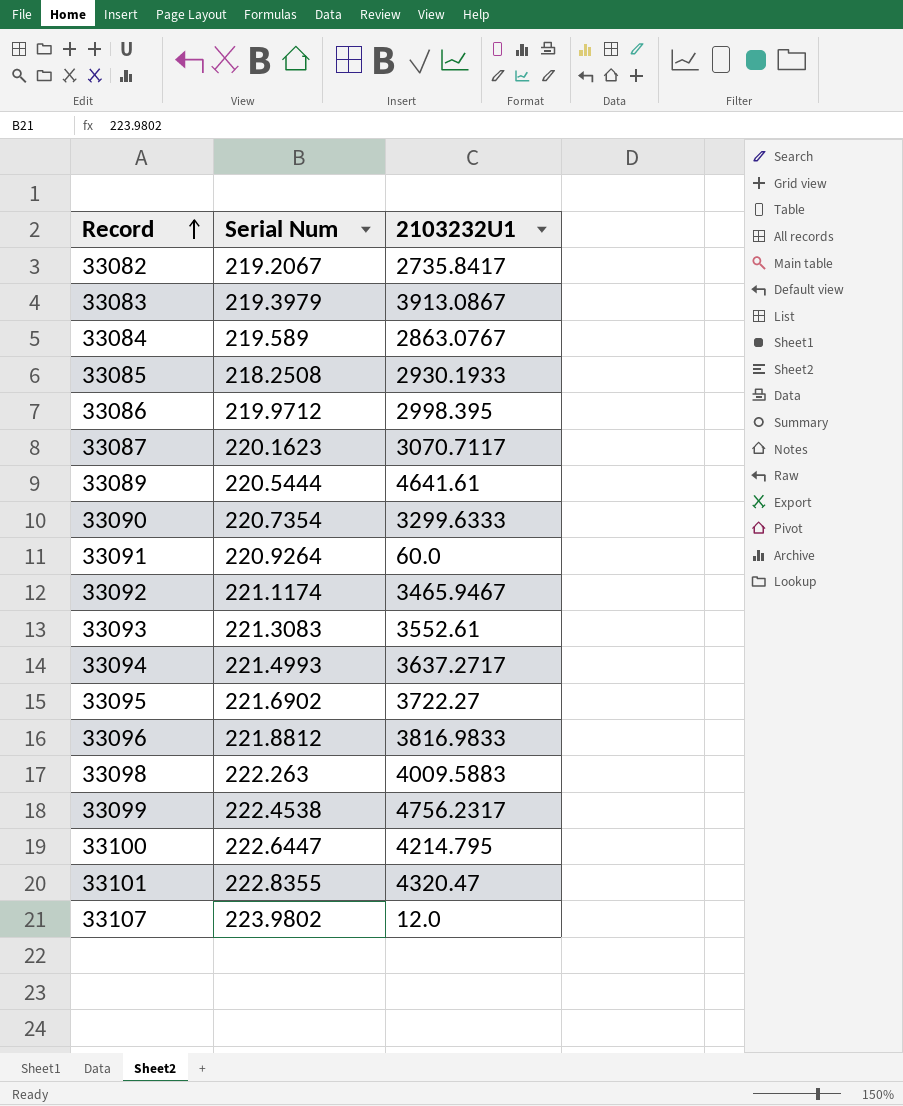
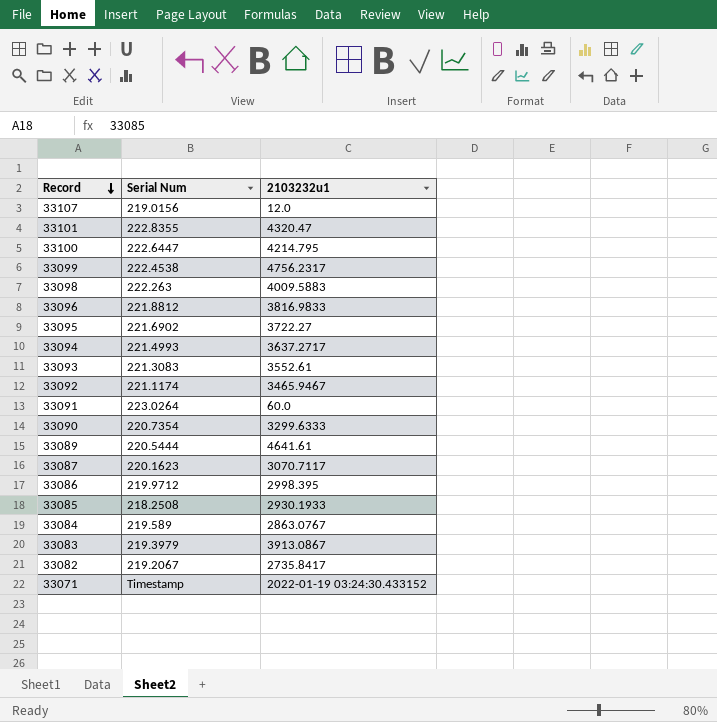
row order: Record ascending -> Record descending
column name: 2103232U1 -> 2103232u1
33107 | Serial Num: 223.9802 -> 219.0156
33091 | Serial Num: 220.9264 -> 223.0264
row 33071: none -> Timestamp | 2022-01-19 03:24:30.433152

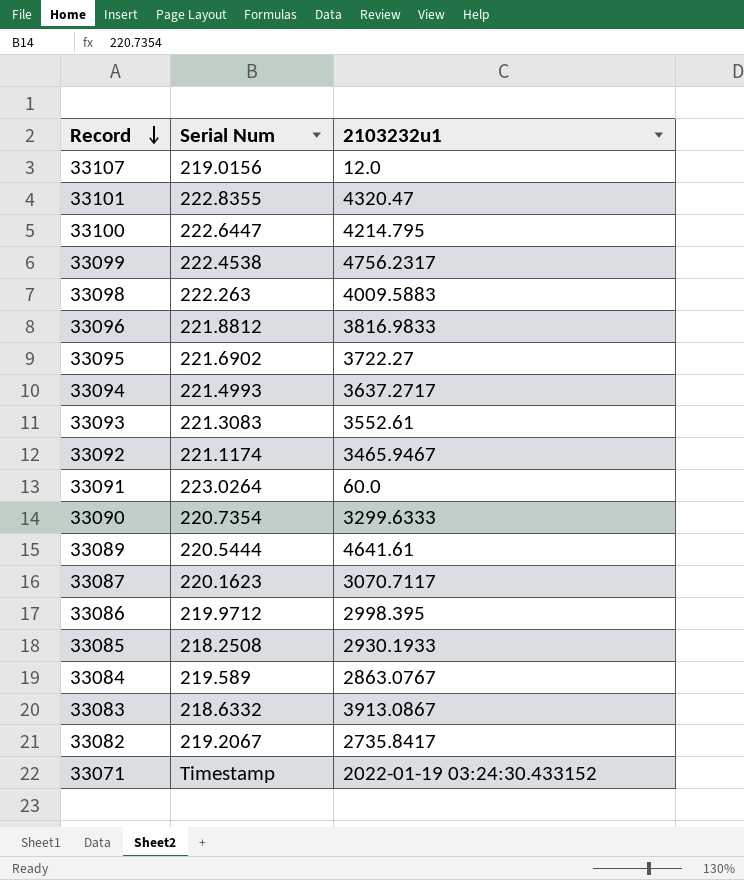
33083 | Serial Num: 219.3979 -> 218.6332

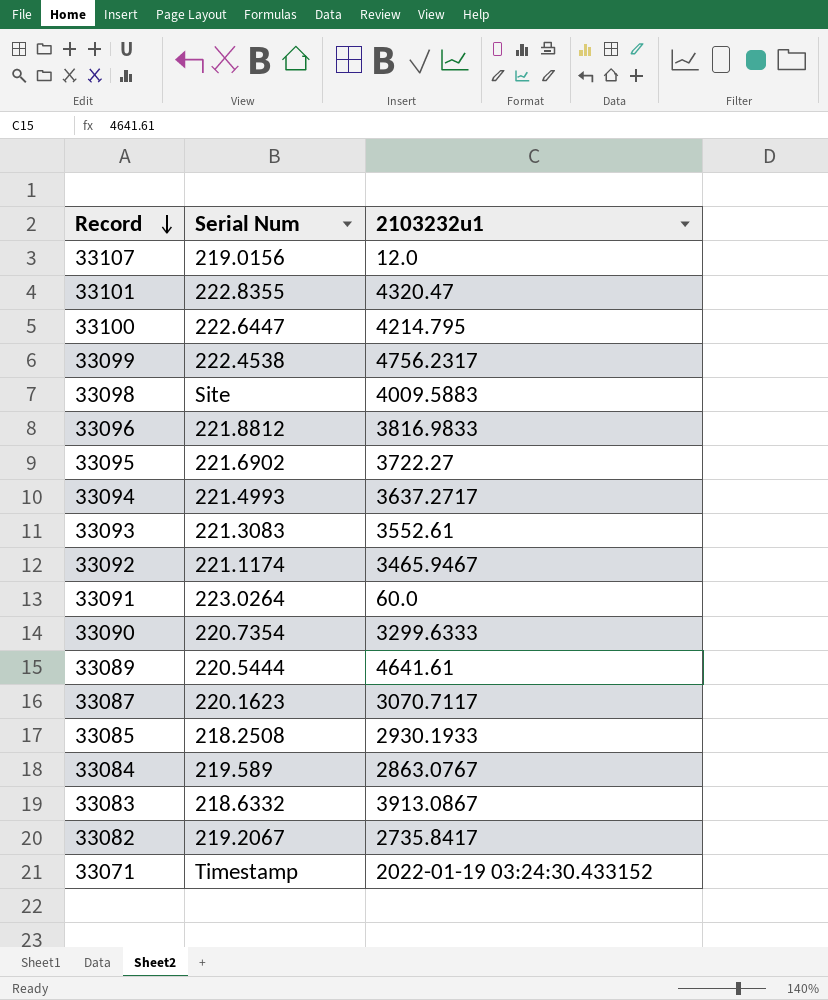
row 33086: 219.9712 | 2998.395 -> none
33098 | Serial Num: 222.263 -> Site

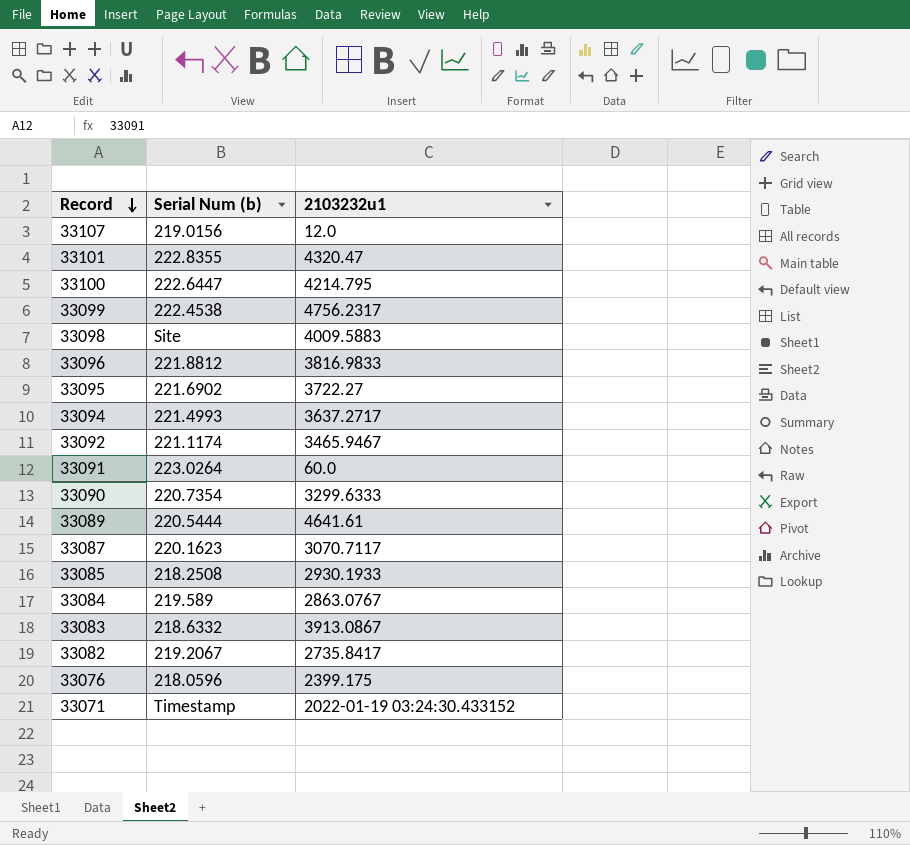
column name: Serial Num -> Serial Num (b)
row 33093: 221.3083 | 3552.61 -> none
row 33076: none -> 218.0596 | 2399.175

